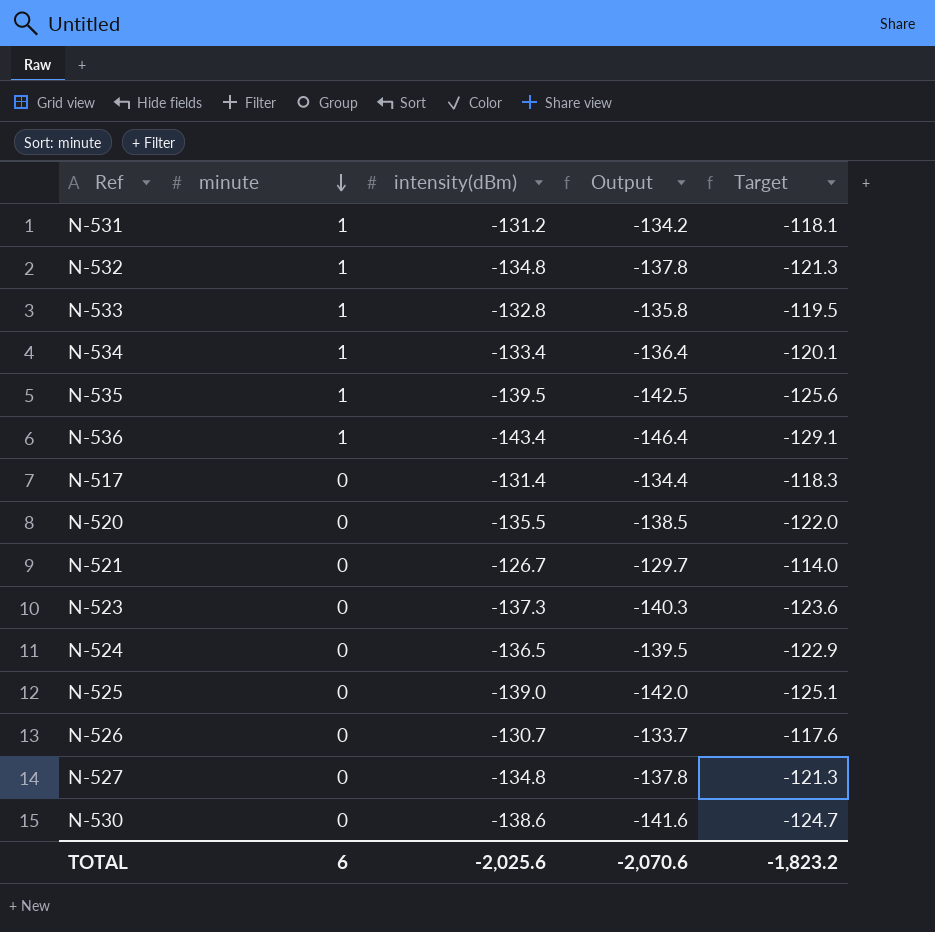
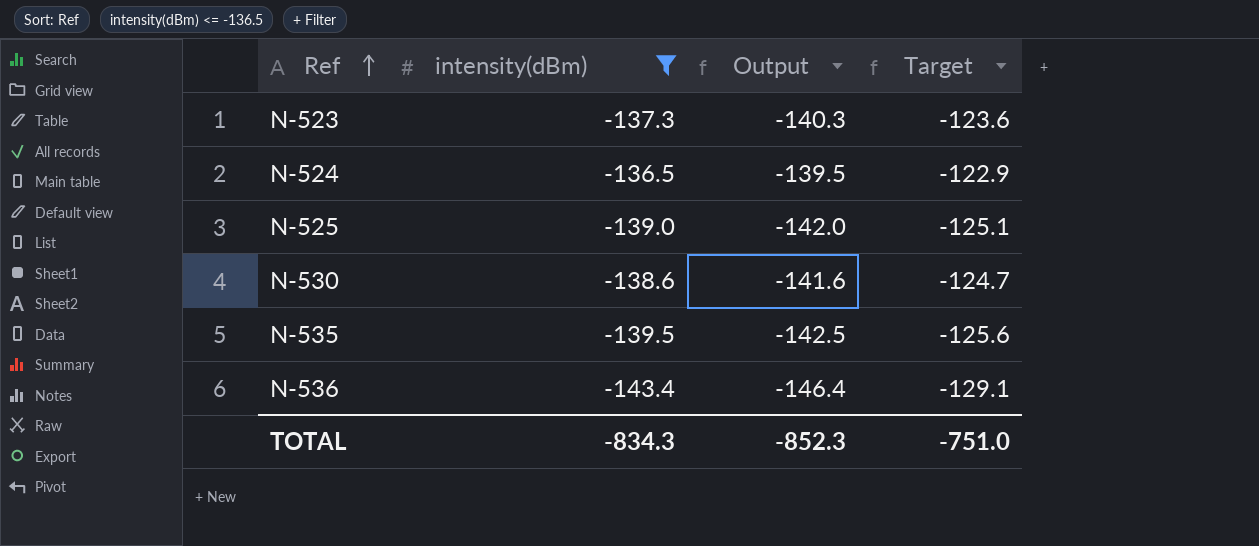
filter: none -> intensity(dBm) <= -136.5
row order: minute descending -> Ref ascending
column minute | position: 2 -> none
TOTAL | intensity(dBm): -2,025.6 -> -834.3
TOTAL | Output: -2,070.6 -> -852.3
TOTAL | Target: -1,823.2 -> -751.0

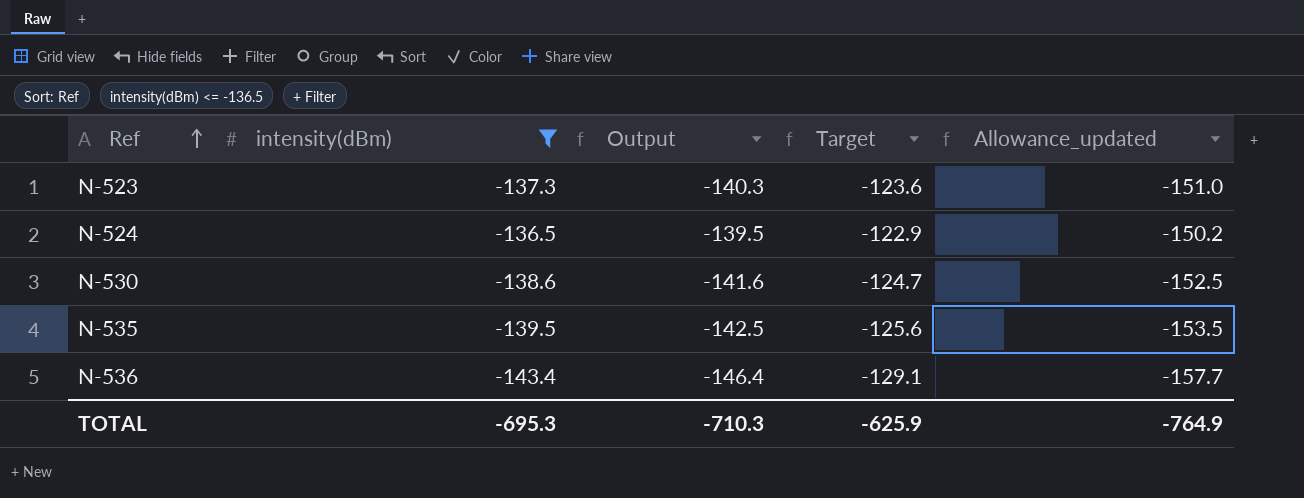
column Allowance_updated | formula: none -> [intensity(dBm)] * 1.1
row N-525: -139.0 | -142.0 | -125.1 -> none
TOTAL | intensity(dBm): -834.3 -> -695.3
TOTAL | Output: -852.3 -> -710.3
TOTAL | Target: -751.0 -> -625.9

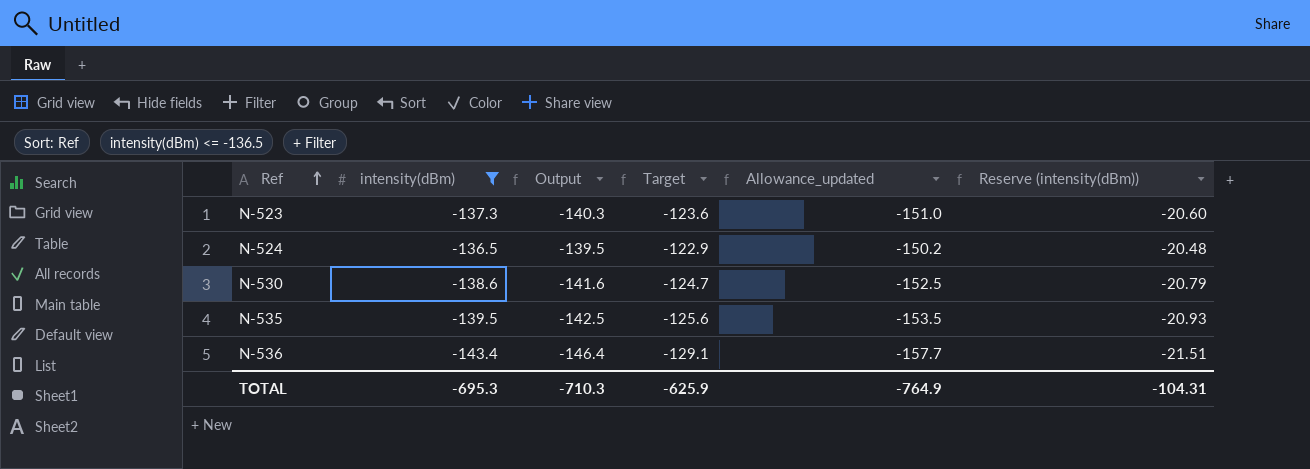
column Reserve (intensity(dBm)) | formula: none -> [intensity(dBm)] * 0.15

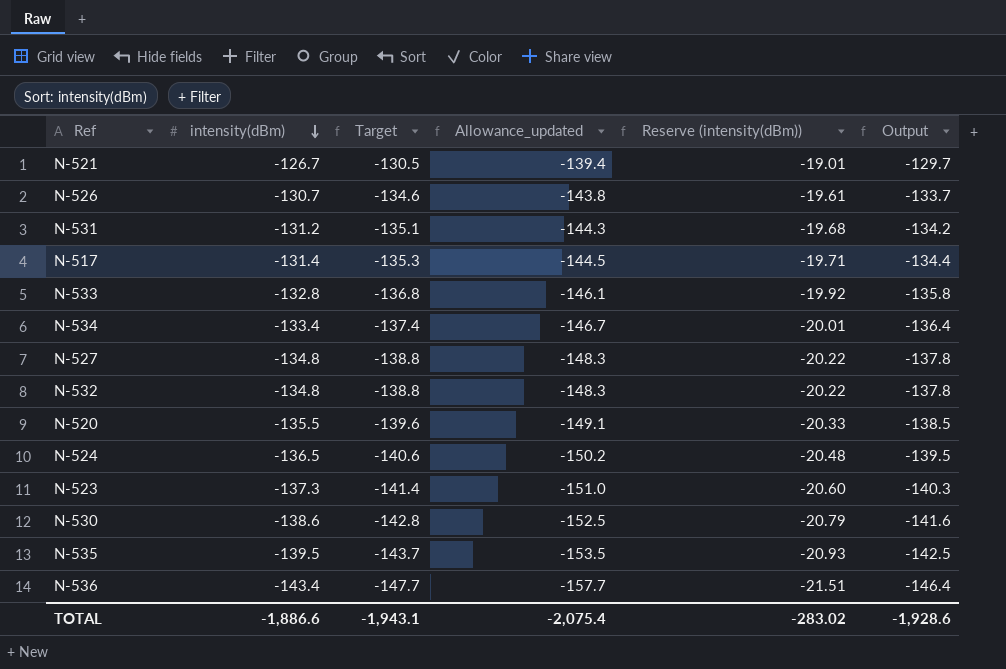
filter: intensity(dBm) <= -136.5 -> none
row order: Ref ascending -> intensity(dBm) descending
column Target | formula: [intensity(dBm)] * 0.9 -> [intensity(dBm)] * 1.03
column Output | position: 3 -> 6
TOTAL | intensity(dBm): -695.3 -> -1,886.6
TOTAL | Target: -625.9 -> -1,943.1
TOTAL | Allowance_updated: -764.9 -> -2,075.4
TOTAL | Reserve (intensity(dBm)): -104.31 -> -283.02
TOTAL | Output: -710.3 -> -1,928.6

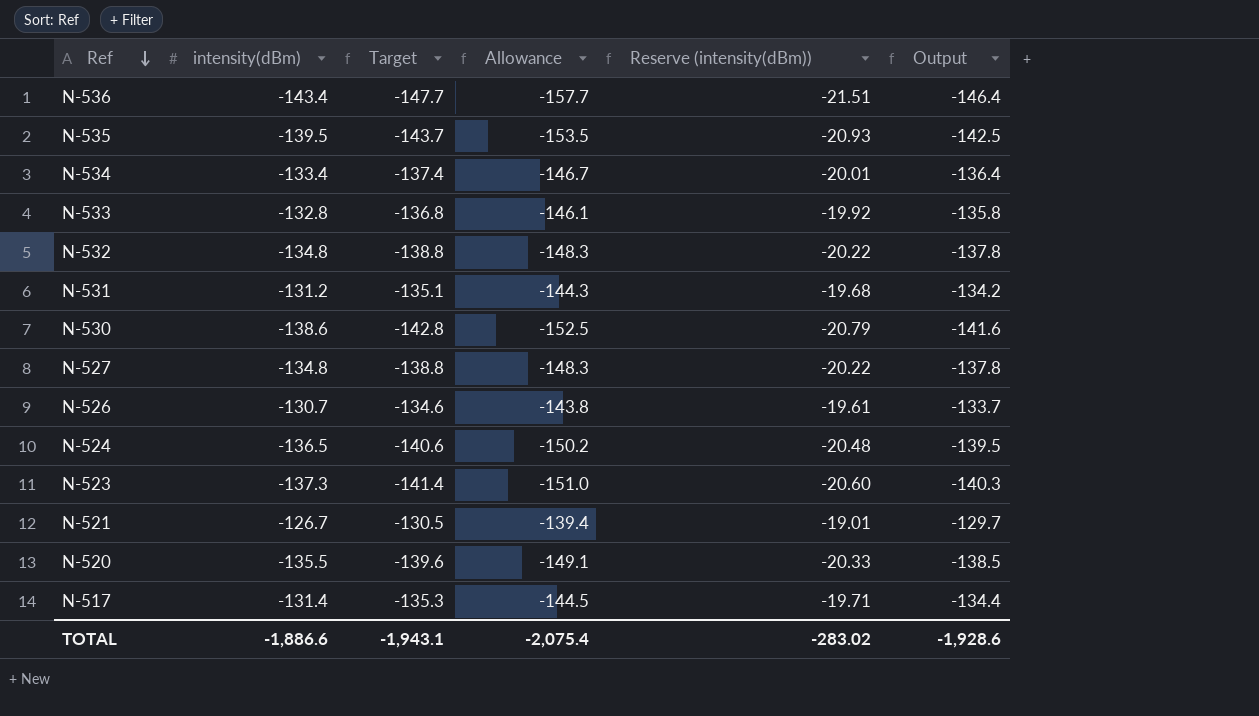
row order: intensity(dBm) descending -> Ref descending
column name: Allowance_updated -> Allowance

